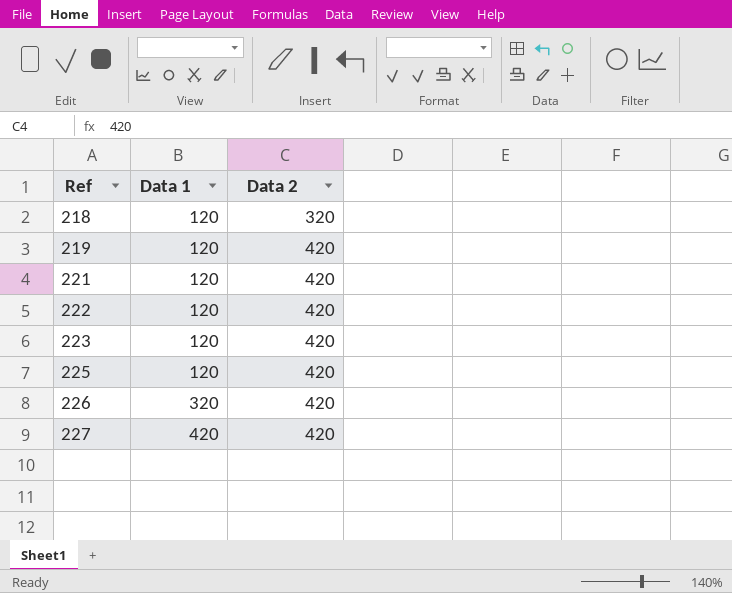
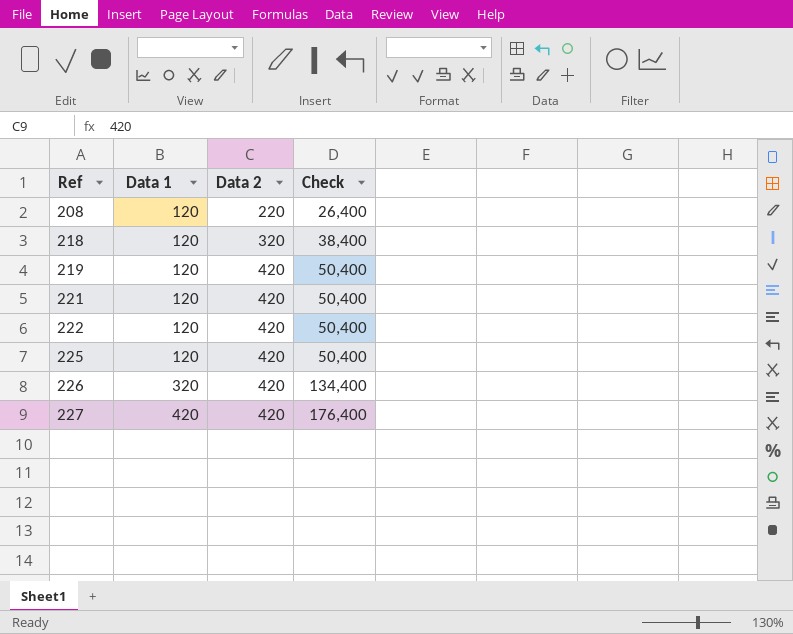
column Check | formula: none -> [Data 1] * [Data 2]
row 223: 120 | 420 -> none
row 208: none -> 120 | 220 | 26,400

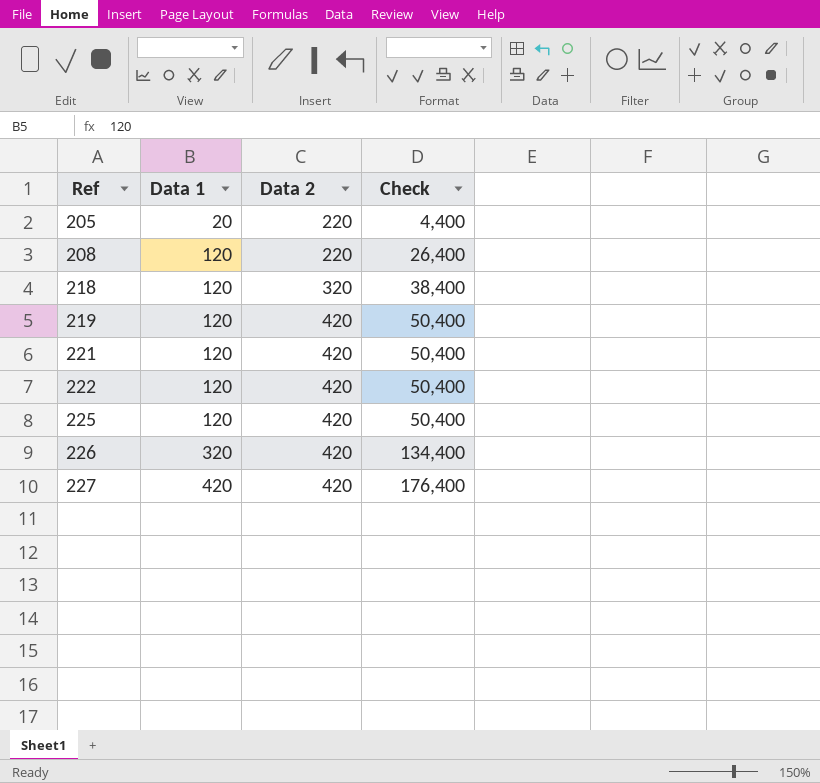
row 205: none -> 20 | 220 | 4,400

